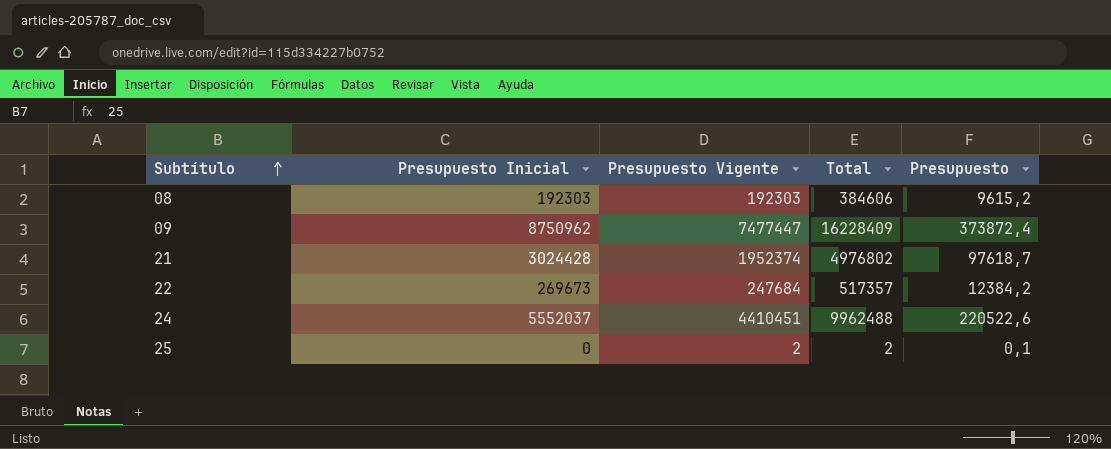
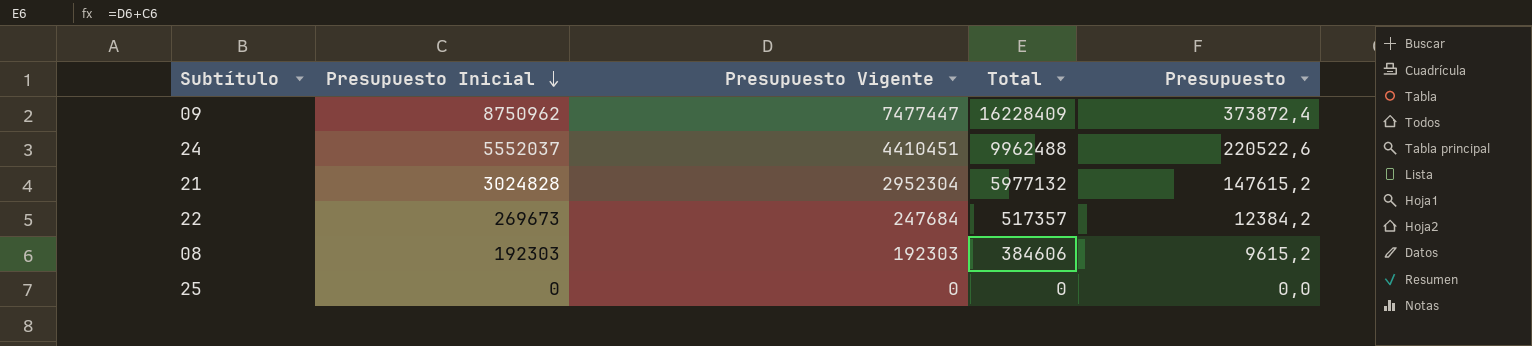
row order: Subtítulo ascending -> Presupuesto Inicial descending
21 | Presupuesto Inicial: 3024428 -> 3024828
21 | Presupuesto Vigente: 1952374 -> 2952304
21 | Total: 4976802 -> 5977132
21 | Presupuesto: 97618,7 -> 147615,2
25 | Presupuesto Vigente: 2 -> 0
25 | Total: 2 -> 0
25 | Presupuesto: 0,1 -> 0,0

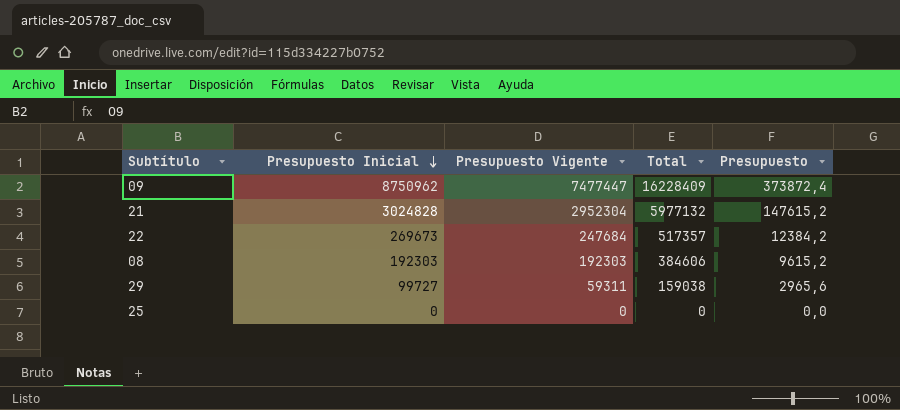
row 24: 5552037 | 4410451 | 9962488 | 220522,6 -> none
row 29: none -> 99727 | 59311 | 159038 | 2965,6

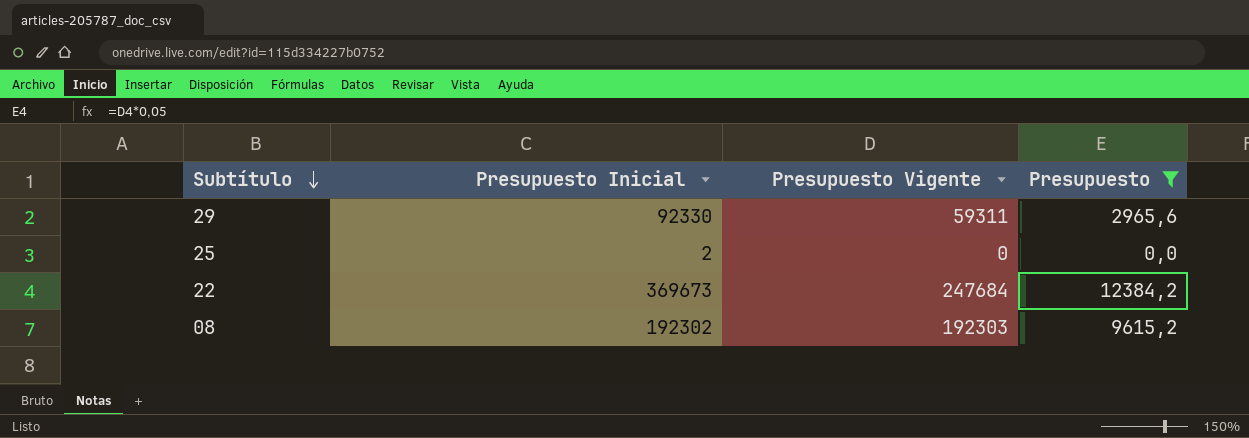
filter: none -> Presupuesto <= 12384,2
row order: Presupuesto Inicial descending -> Subtítulo descending
column Total | formula: [Presupuesto Inicial] + [Presupuesto Vigente] -> none
29 | Presupuesto Inicial: 99727 -> 92330
25 | Presupuesto Inicial: 0 -> 2
22 | Presupuesto Inicial: 269673 -> 369673
08 | Presupuesto Inicial: 192303 -> 192302

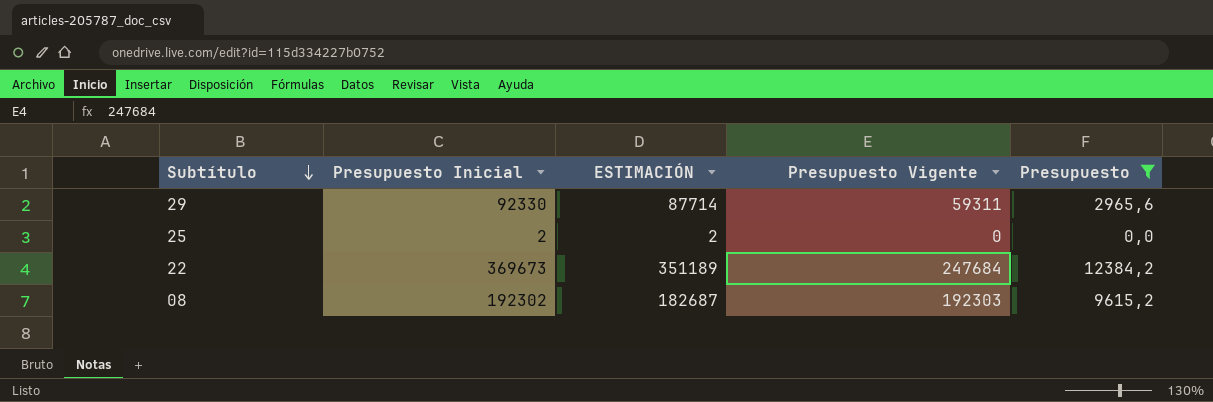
column ESTIMACIÓN | formula: none -> [Presupuesto Inicial] * 0,95

